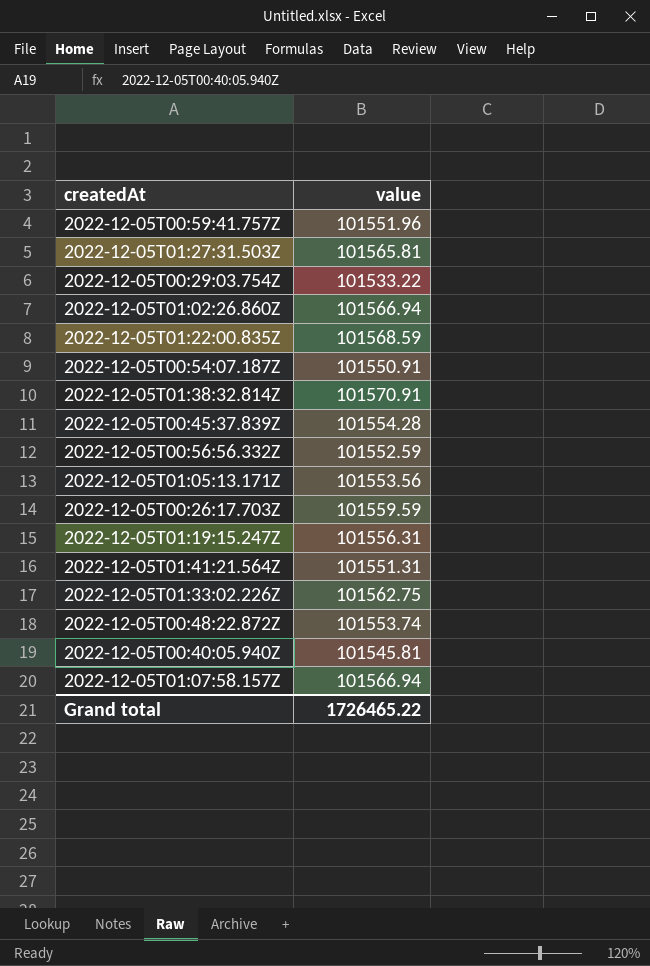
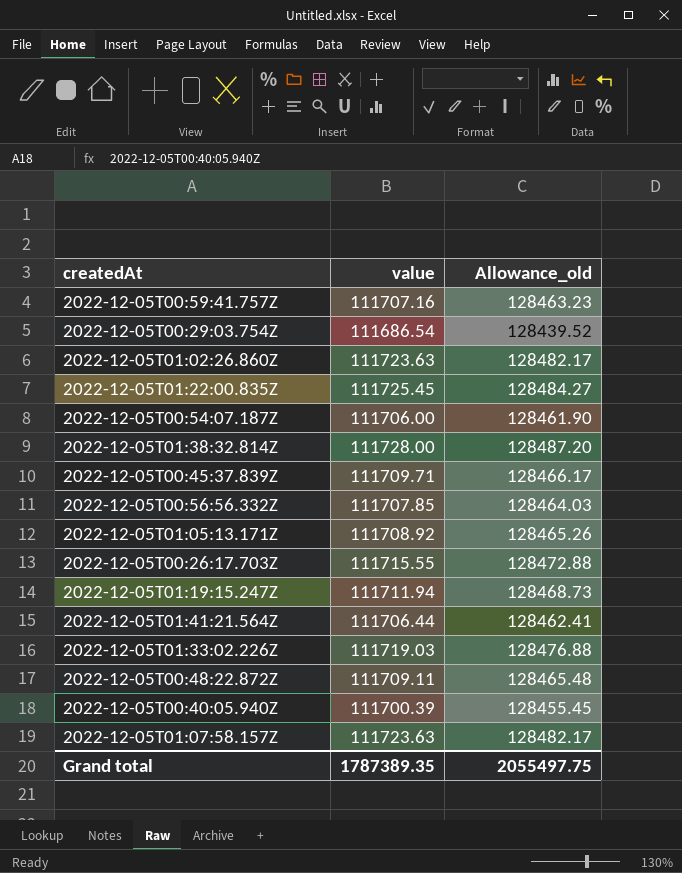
column Allowance_old | formula: none -> [value] * 1.15
row 2022-12-05T01:27:31.503Z: 101565.81 -> none
2022-12-05T00:59:41.757Z | value: 101551.96 -> 111707.16
2022-12-05T00:29:03.754Z | value: 101533.22 -> 111686.54
2022-12-05T01:02:26.860Z | value: 101566.94 -> 111723.63
2022-12-05T01:22:00.835Z | value: 101568.59 -> 111725.45
2022-12-05T00:54:07.187Z | value: 101550.91 -> 111706.00
2022-12-05T01:38:32.814Z | value: 101570.91 -> 111728.00
2022-12-05T00:45:37.839Z | value: 101554.28 -> 111709.71
2022-12-05T00:56:56.332Z | value: 101552.59 -> 111707.85
2022-12-05T01:05:13.171Z | value: 101553.56 -> 111708.92
2022-12-05T00:26:17.703Z | value: 101559.59 -> 111715.55
2022-12-05T01:19:15.247Z | value: 101556.31 -> 111711.94
2022-12-05T01:41:21.564Z | value: 101551.31 -> 111706.44
2022-12-05T01:33:02.226Z | value: 101562.75 -> 111719.03
2022-12-05T00:48:22.872Z | value: 101553.74 -> 111709.11
2022-12-05T00:40:05.940Z | value: 101545.81 -> 111700.39
2022-12-05T01:07:58.157Z | value: 101566.94 -> 111723.63
Grand total | value: 1726465.22 -> 1787389.35

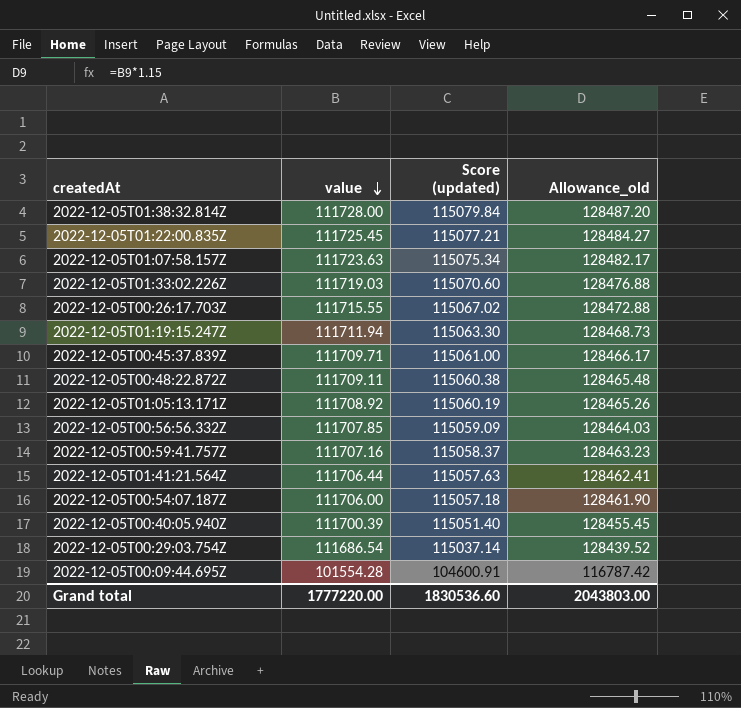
row order: none -> value descending
column Score (updated) | formula: none -> [value] * 1.03
row 2022-12-05T01:02:26.860Z: 111723.63 | 128482.17 -> none
row 2022-12-05T00:09:44.695Z: none -> 101554.28 | 104600.91 | 116787.42
Grand total | value: 1787389.35 -> 1777220.00
Grand total | Allowance_old: 2055497.75 -> 2043803.00

